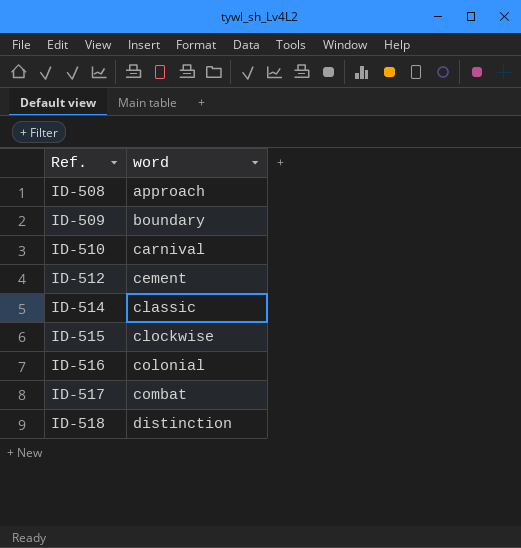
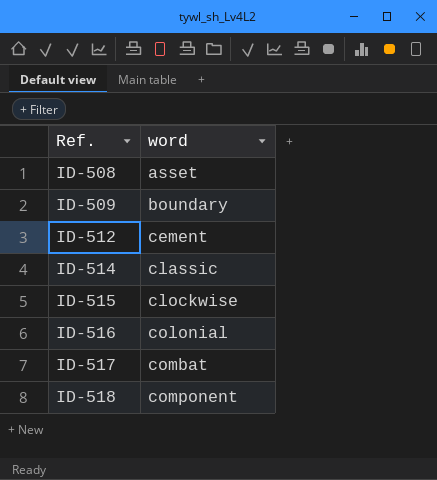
row ID-510: carnival -> none
ID-508 | word: approach -> asset
ID-518 | word: distinction -> component

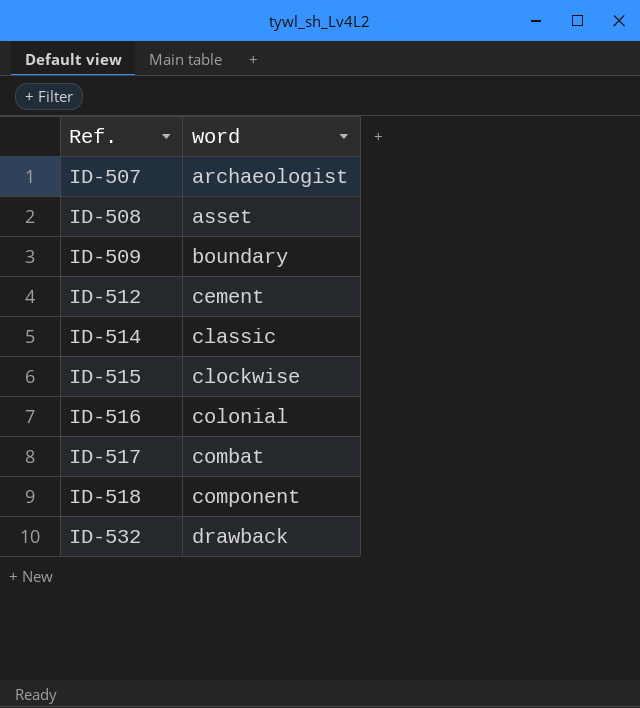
row ID-507: none -> archaeologist
row ID-532: none -> drawback

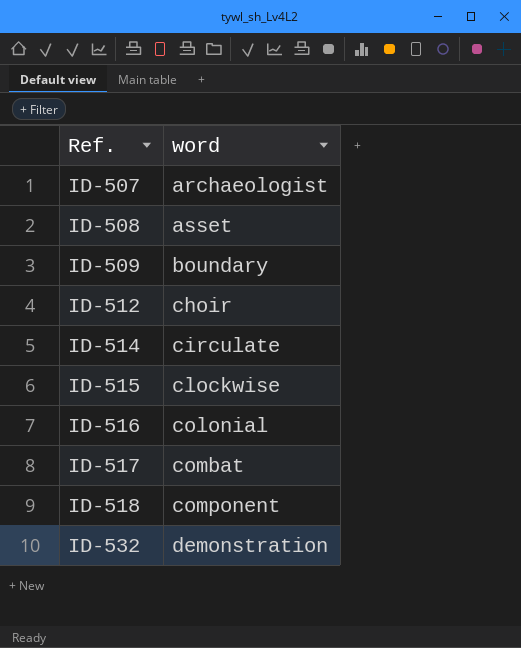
ID-512 | word: cement -> choir
ID-514 | word: classic -> circulate
ID-532 | word: drawback -> demonstration

